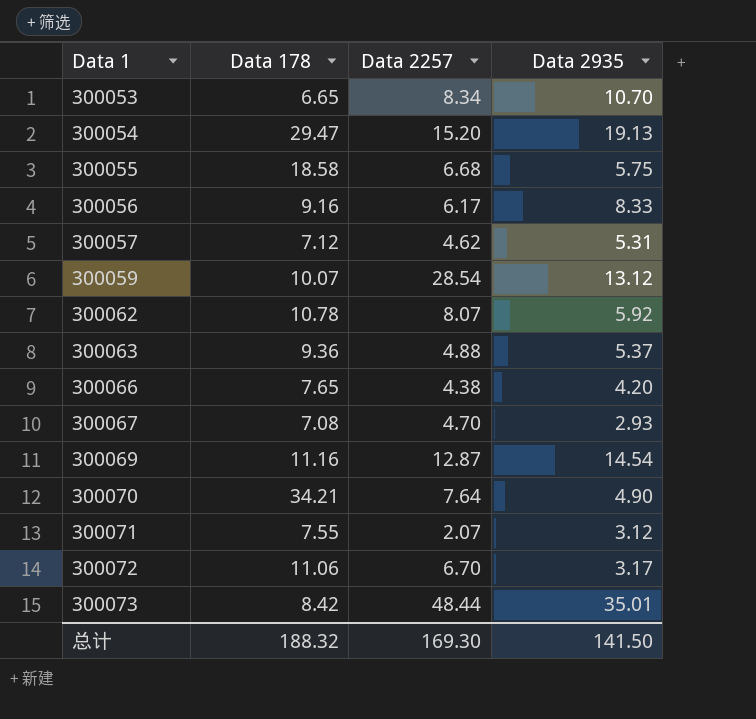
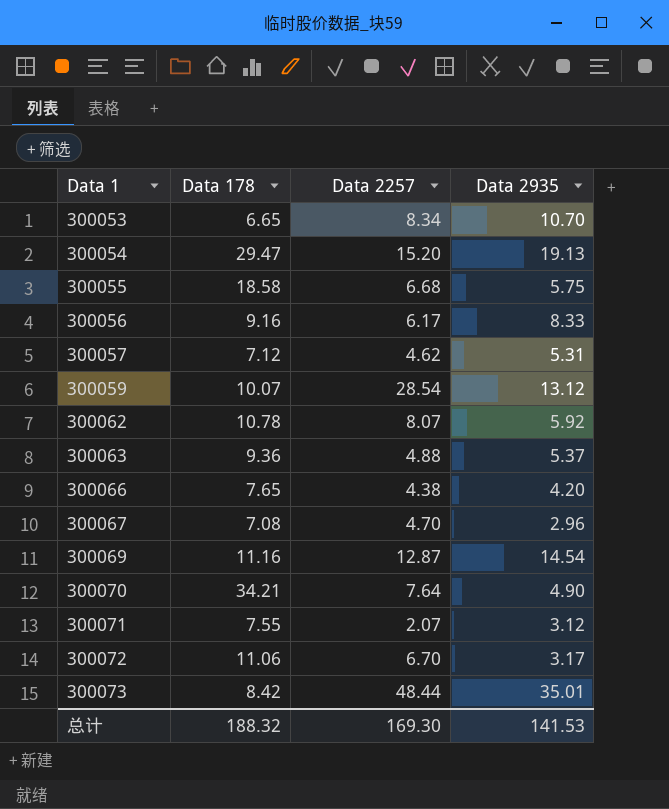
300067 | Data 2935: 2.93 -> 2.96
总计 | Data 2935: 141.50 -> 141.53

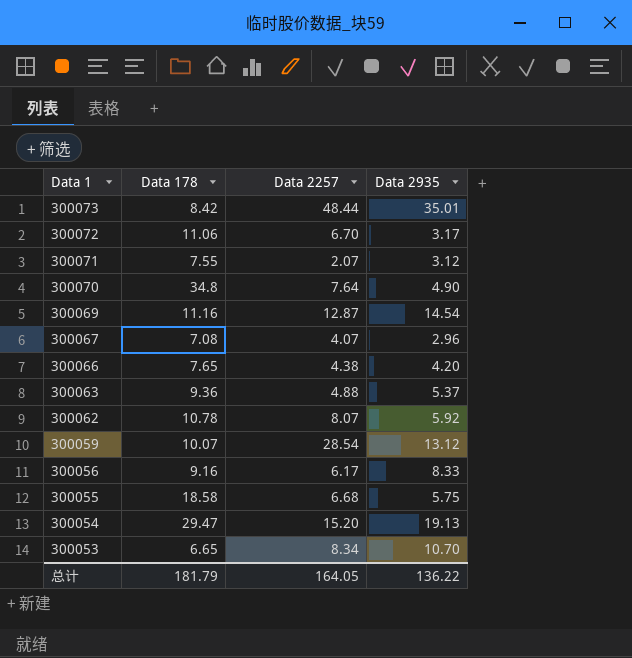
row order: Data 1 ascending -> Data 1 descending
row 300057: 7.12 | 4.62 | 5.31 -> none
300070 | Data 178: 34.21 -> 34.8
300067 | Data 2257: 4.70 -> 4.07
总计 | Data 178: 188.32 -> 181.79
总计 | Data 2257: 169.30 -> 164.05
总计 | Data 2935: 141.53 -> 136.22

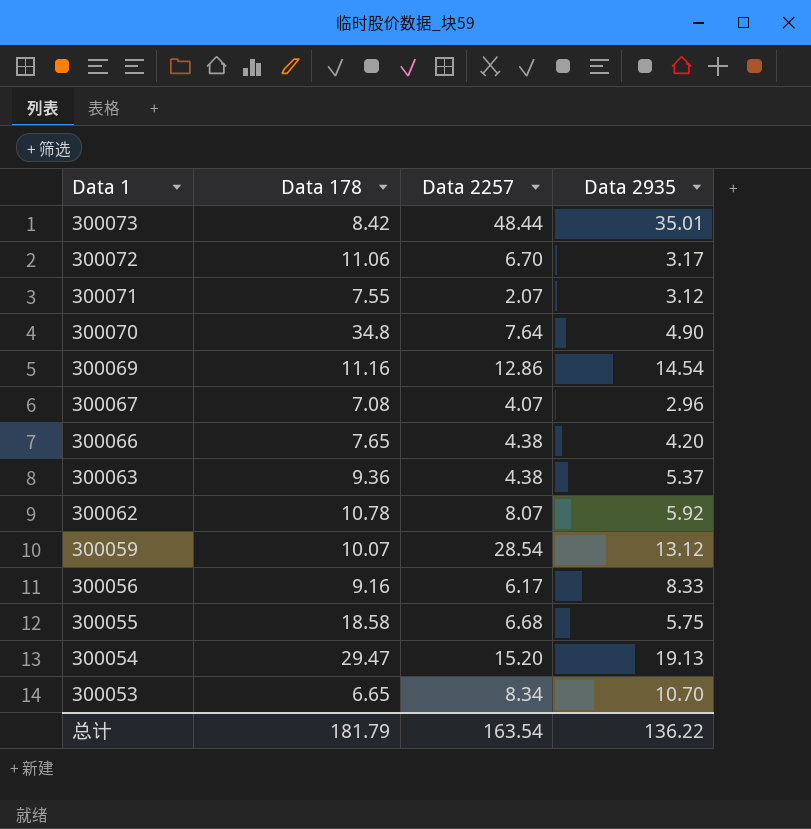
300069 | Data 2257: 12.87 -> 12.86
300063 | Data 2257: 4.88 -> 4.38
总计 | Data 2257: 164.05 -> 163.54

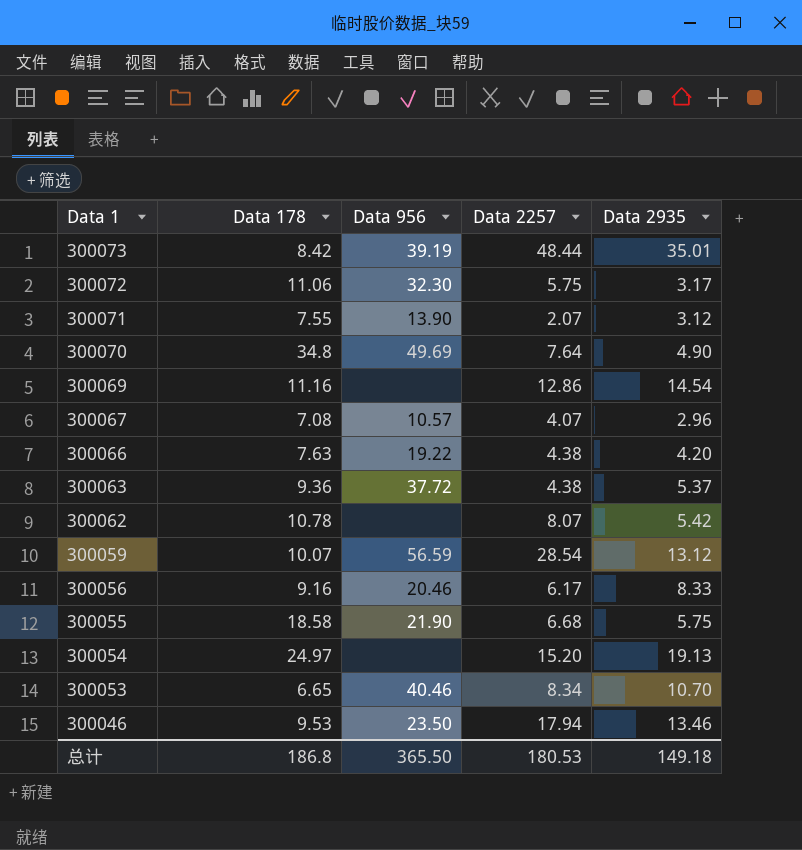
column Data 956 | position: none -> 3
300072 | Data 2257: 6.70 -> 5.75
300066 | Data 178: 7.65 -> 7.63
300062 | Data 2935: 5.92 -> 5.42
300054 | Data 178: 29.47 -> 24.97
row 300046: none -> 9.53 | 23.50 | 17.94 | 13.46
总计 | Data 178: 181.79 -> 186.8
总计 | Data 2257: 163.54 -> 180.53
总计 | Data 2935: 136.22 -> 149.18

